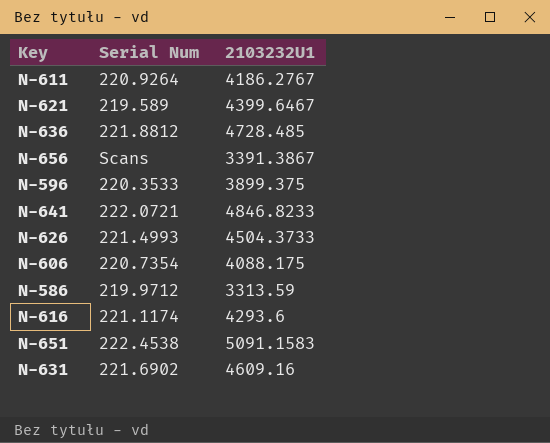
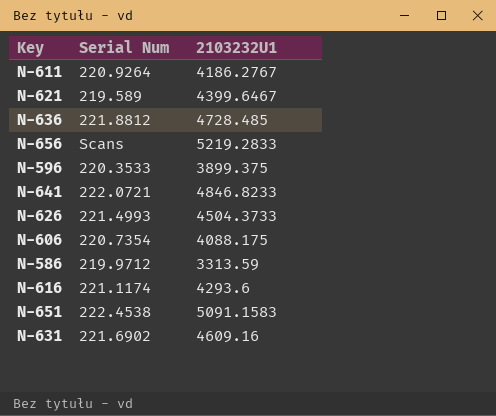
N-656 | 2103232U1: 3391.3867 -> 5219.2833

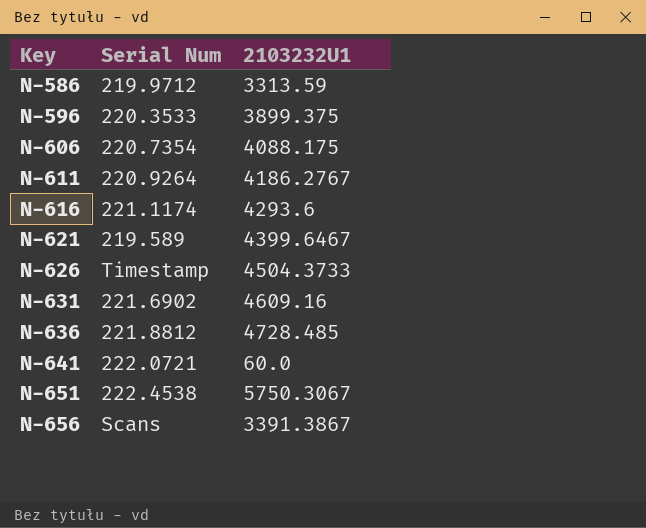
row order: none -> Key ascending
N-626 | Serial Num: 221.4993 -> Timestamp
N-641 | 2103232U1: 4846.8233 -> 60.0
N-651 | 2103232U1: 5091.1583 -> 5750.3067
N-656 | 2103232U1: 5219.2833 -> 3391.3867

